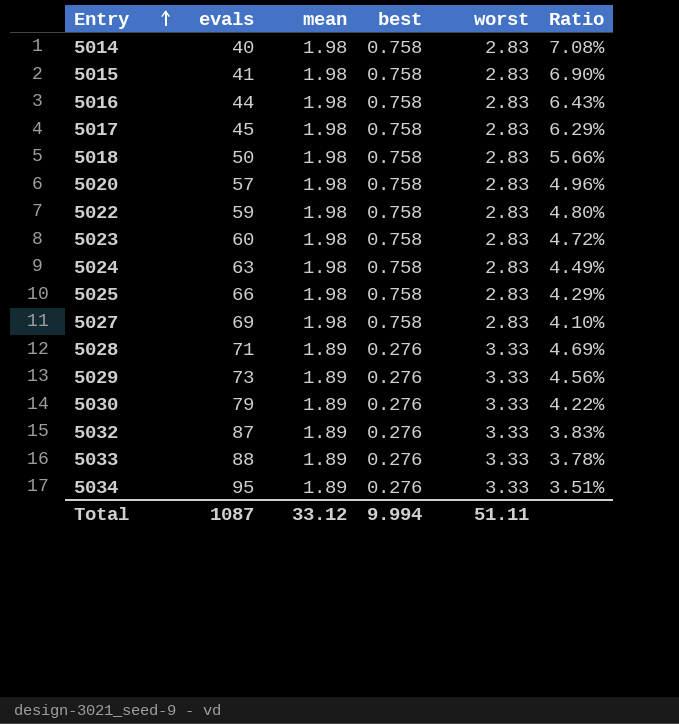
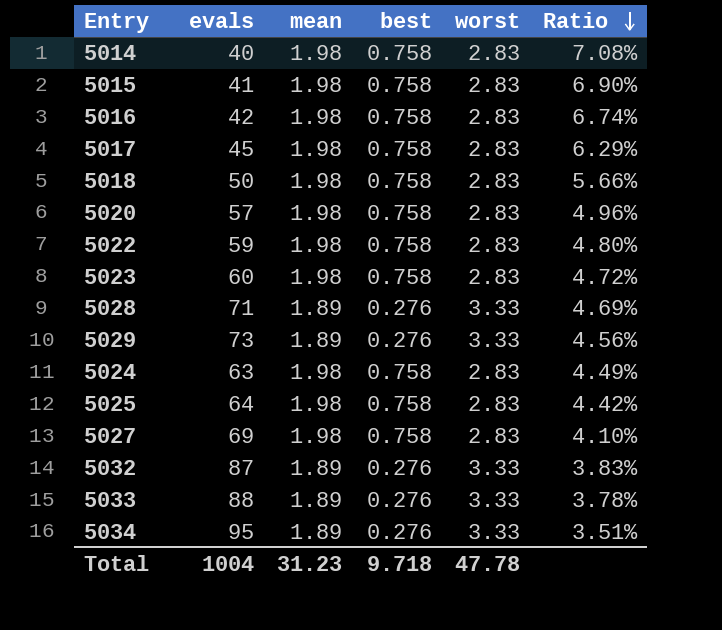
row order: Entry ascending -> Ratio descending
row 5030: 79 | 1.89 | 0.276 | 3.33 | 4.22% -> none
5016 | evals: 44 -> 42
5016 | Ratio: 6.43% -> 6.74%
5025 | evals: 66 -> 64
5025 | Ratio: 4.29% -> 4.42%
Total | evals: 1087 -> 1004
Total | mean: 33.12 -> 31.23
Total | best: 9.994 -> 9.718
Total | worst: 51.11 -> 47.78

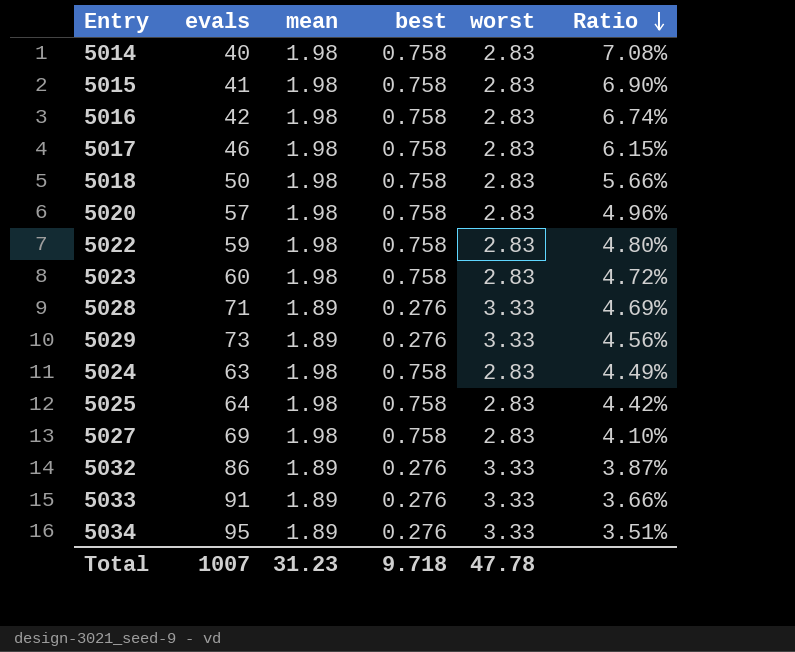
5017 | evals: 45 -> 46
5017 | Ratio: 6.29% -> 6.15%
5032 | evals: 87 -> 86
5032 | Ratio: 3.83% -> 3.87%
5033 | evals: 88 -> 91
5033 | Ratio: 3.78% -> 3.66%
Total | evals: 1004 -> 1007

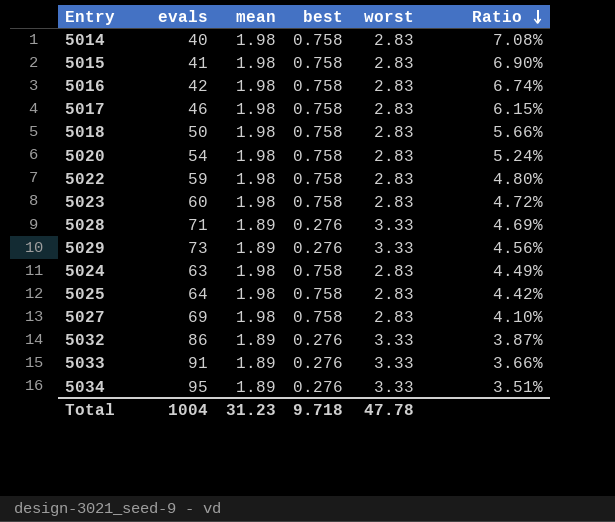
5020 | evals: 57 -> 54
5020 | Ratio: 4.96% -> 5.24%
Total | evals: 1007 -> 1004

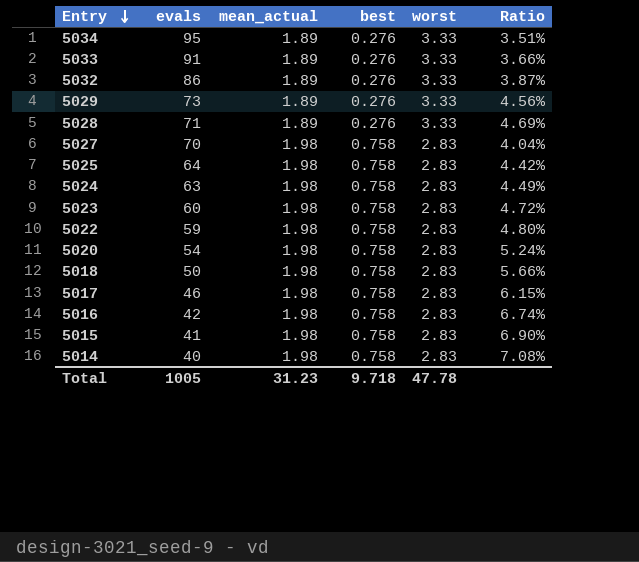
row order: Ratio descending -> Entry descending
column name: mean -> mean_actual
5027 | evals: 69 -> 70
5027 | Ratio: 4.10% -> 4.04%
Total | evals: 1004 -> 1005

